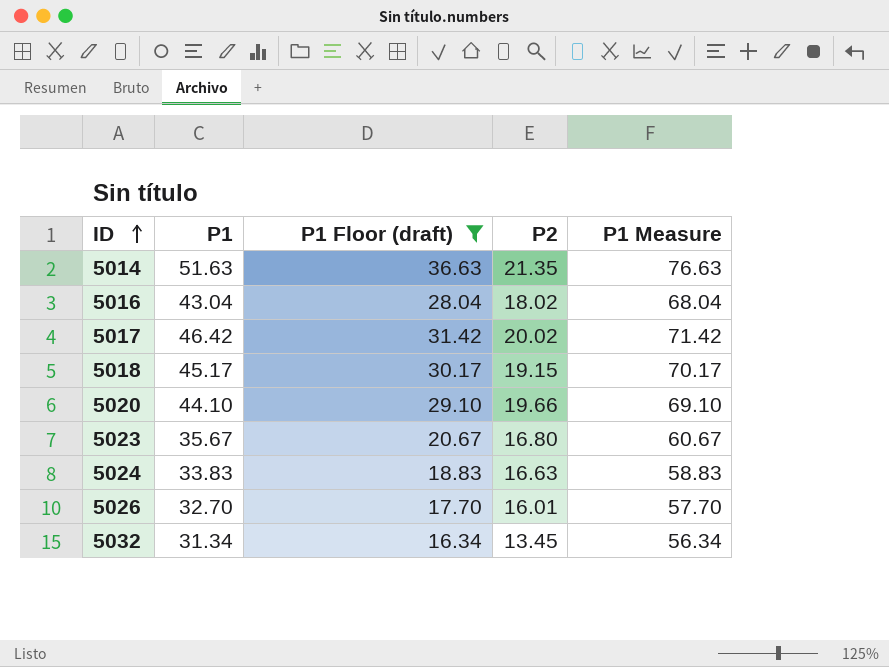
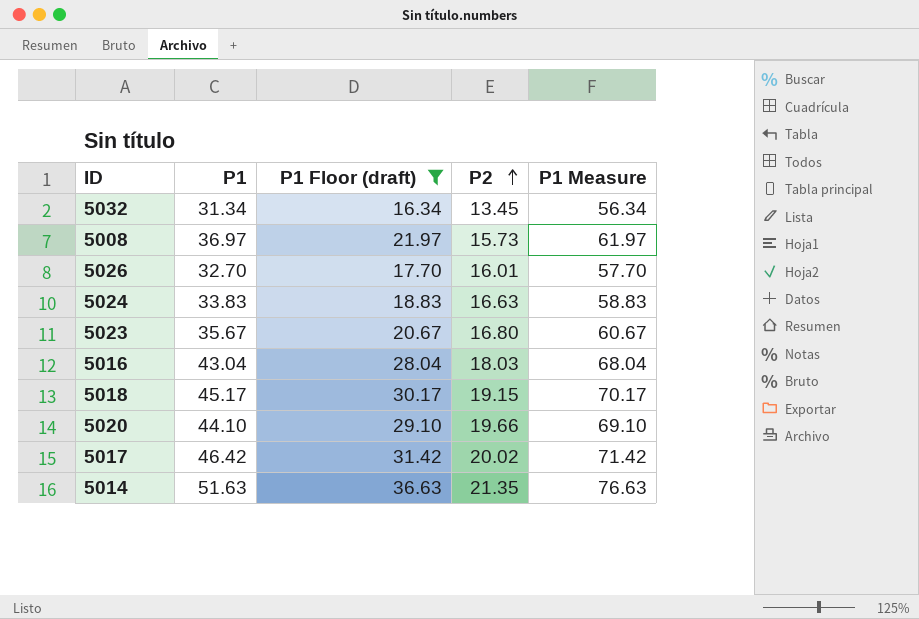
row order: ID ascending -> P2 ascending
row 5008: none -> 36.97 | 21.97 | 15.73 | 61.97
5016 | P2: 18.02 -> 18.03

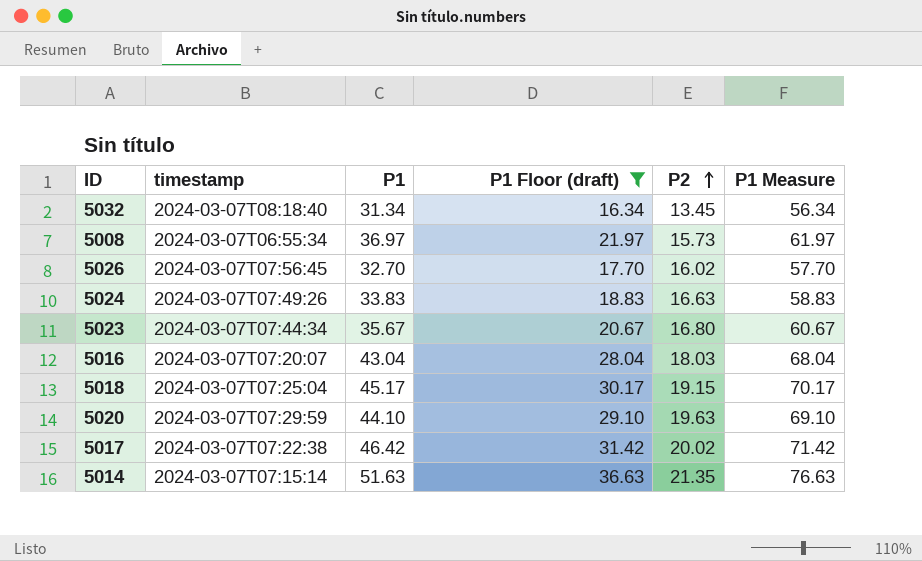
column timestamp | position: none -> 2
5026 | P2: 16.01 -> 16.02
5020 | P2: 19.66 -> 19.63

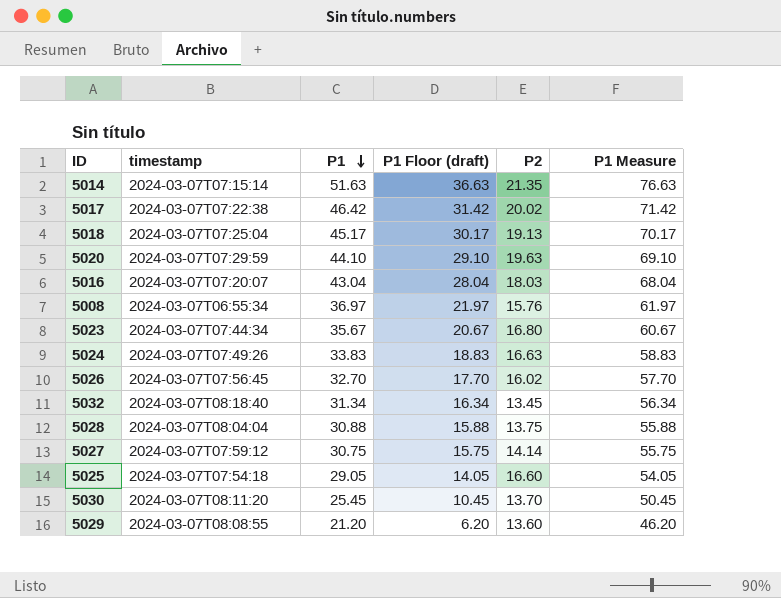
filter: P1 Floor (draft) >= 16.34 -> none
row order: P2 ascending -> P1 descending
5018 | P2: 19.15 -> 19.13
5008 | P2: 15.73 -> 15.76

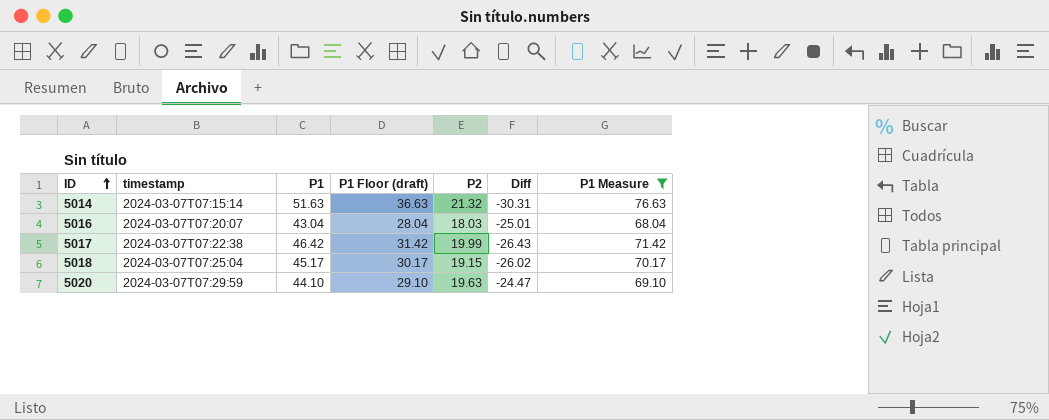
filter: none -> P1 Measure >= 68.04
row order: P1 descending -> ID ascending
column Diff | formula: none -> [P2] - [P1]
5014 | P2: 21.35 -> 21.32
5017 | P2: 20.02 -> 19.99
5018 | P2: 19.13 -> 19.15

